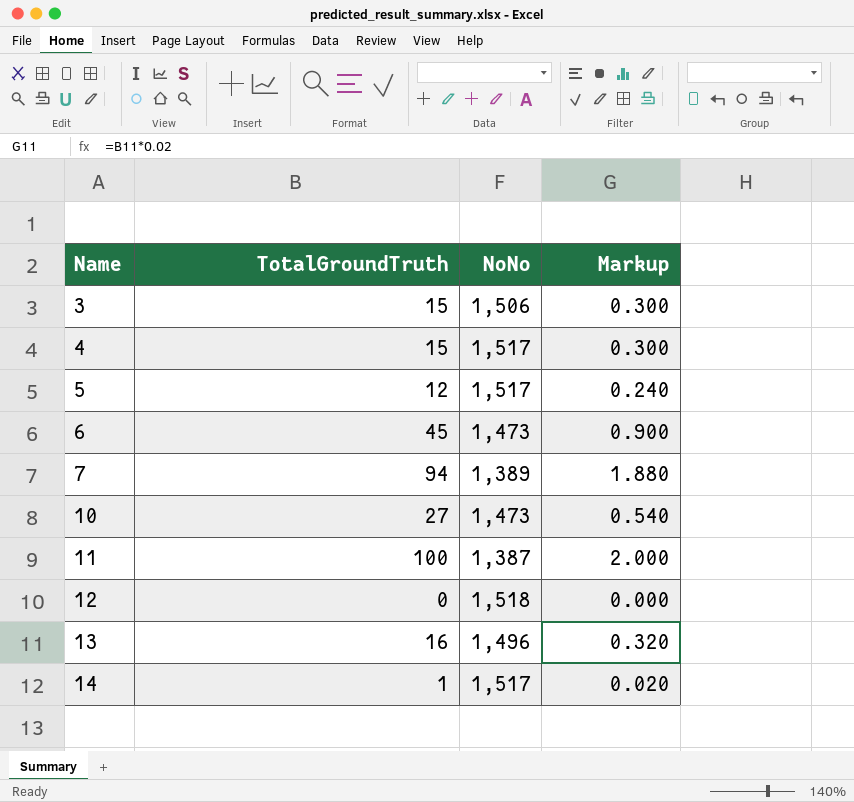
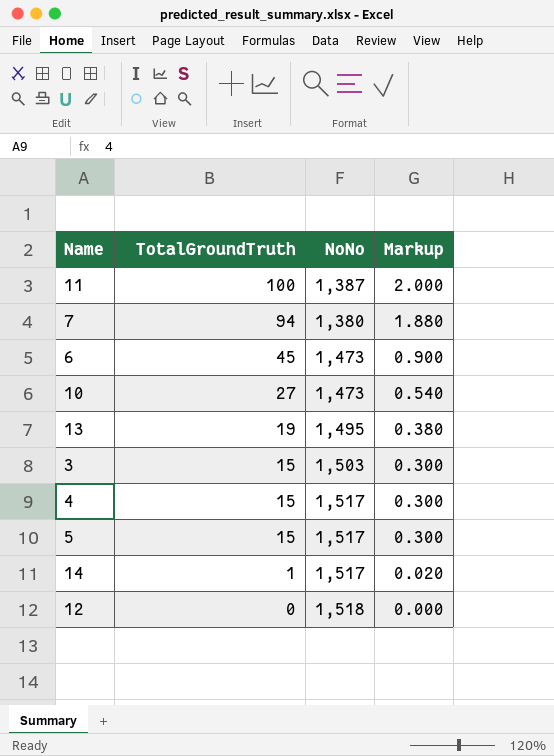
row order: Name ascending -> TotalGroundTruth descending
7 | NoNo: 1,389 -> 1,380
13 | TotalGroundTruth: 16 -> 19
13 | NoNo: 1,496 -> 1,495
13 | Markup: 0.320 -> 0.380
3 | NoNo: 1,506 -> 1,503
5 | TotalGroundTruth: 12 -> 15
5 | Markup: 0.240 -> 0.300

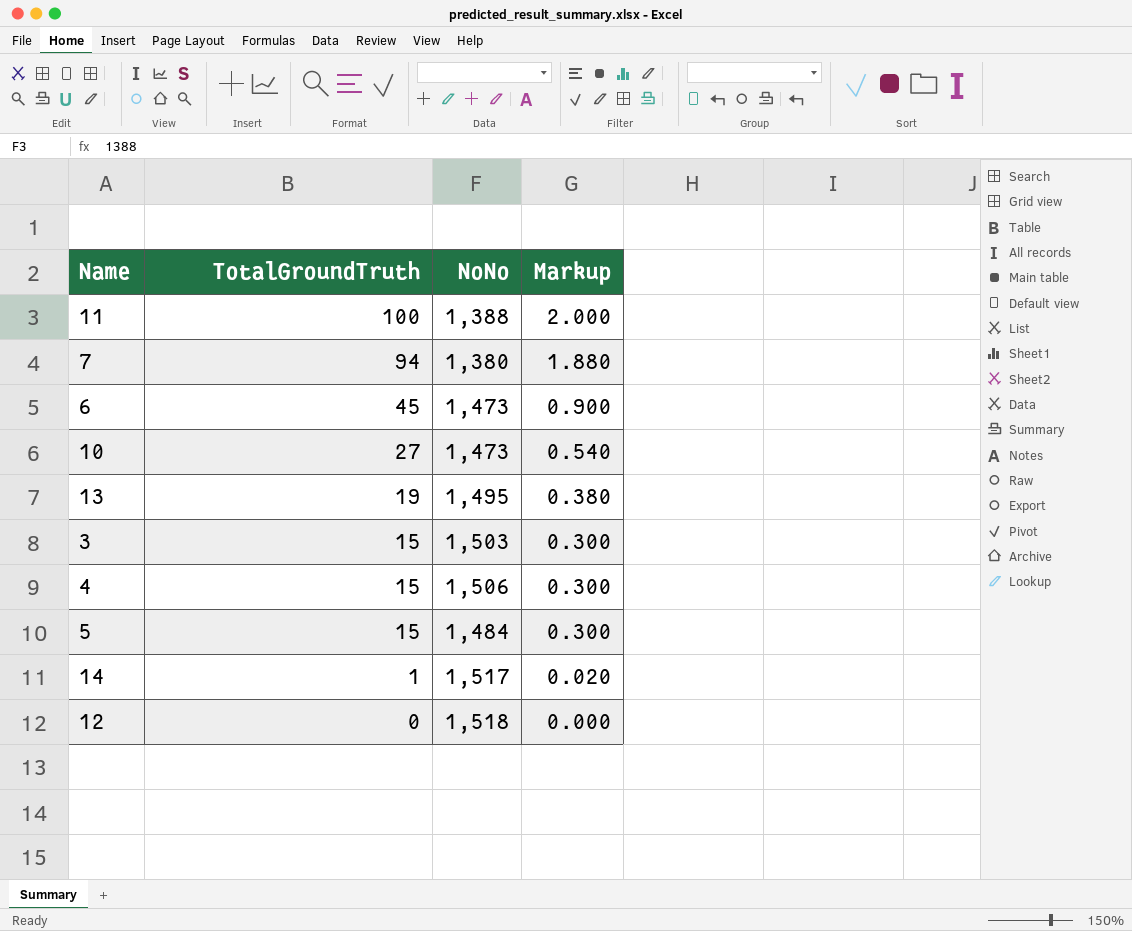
11 | NoNo: 1,387 -> 1,388
4 | NoNo: 1,517 -> 1,506
5 | NoNo: 1,517 -> 1,484

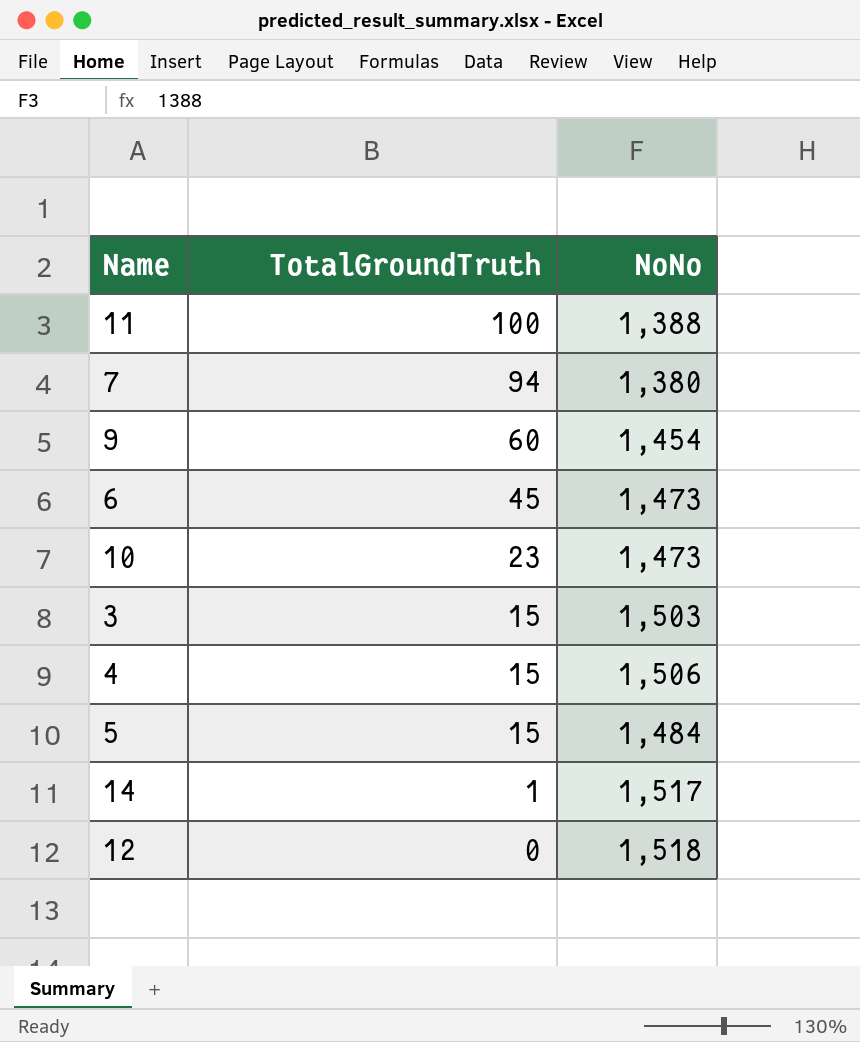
column Markup | formula: [TotalGroundTruth] * 0.02 -> none
row 13: 19 | 1,495 | 0.380 -> none
row 9: none -> 60 | 1,454
10 | TotalGroundTruth: 27 -> 23

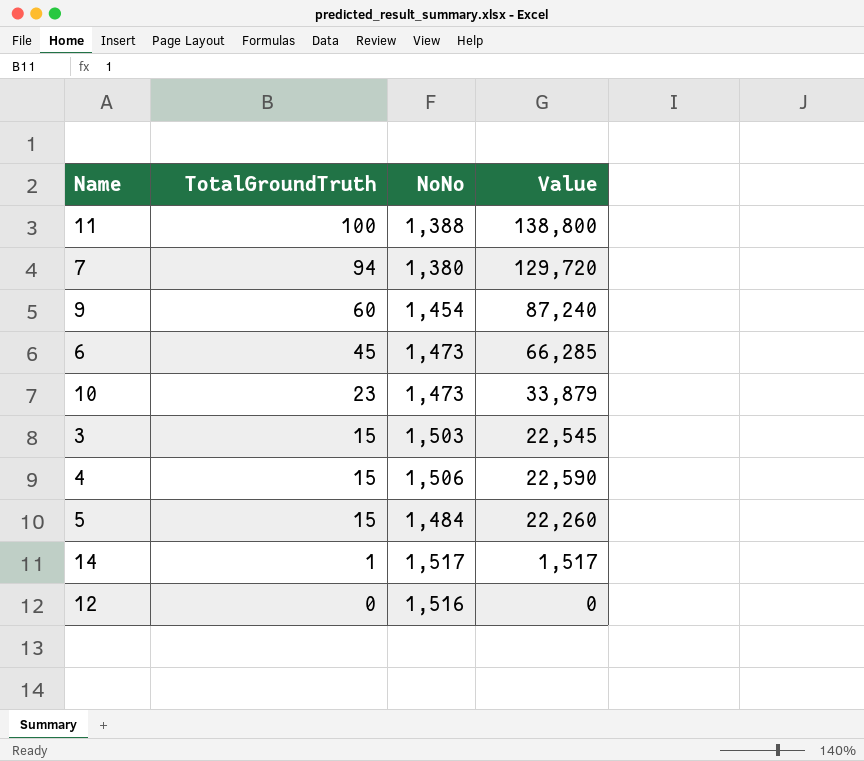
column Value | formula: none -> [TotalGroundTruth] * [NoNo]
12 | NoNo: 1,518 -> 1,516

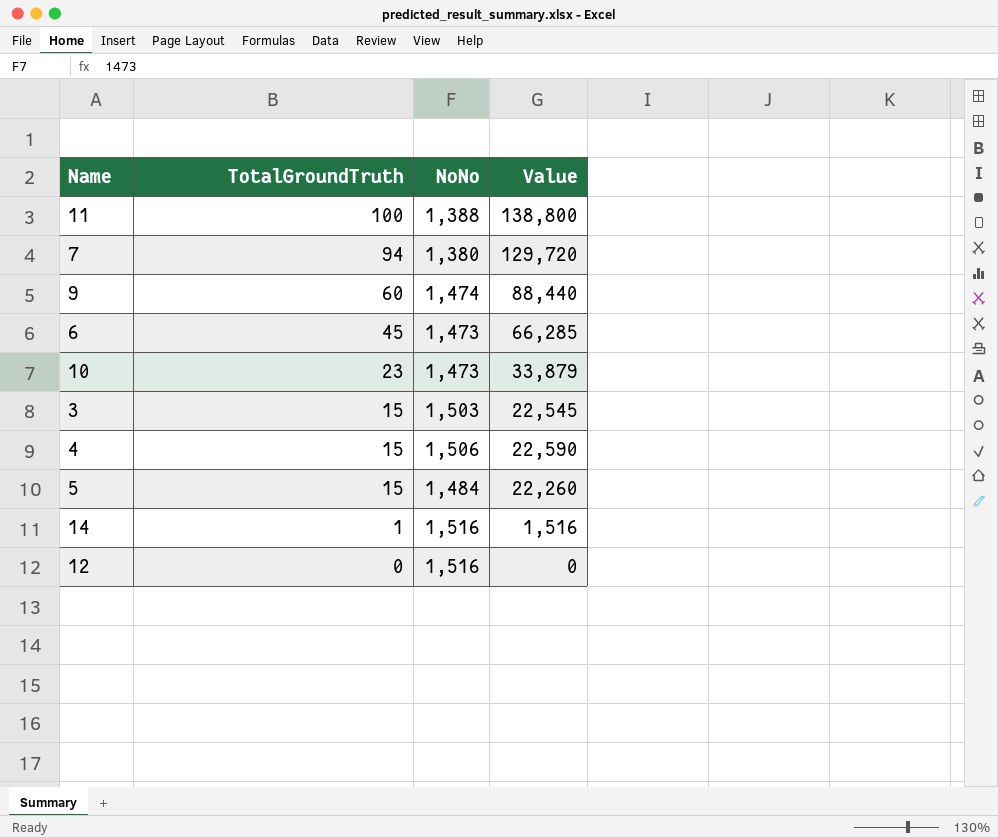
9 | NoNo: 1,454 -> 1,474
9 | Value: 87,240 -> 88,440
14 | NoNo: 1,517 -> 1,516
14 | Value: 1,517 -> 1,516

